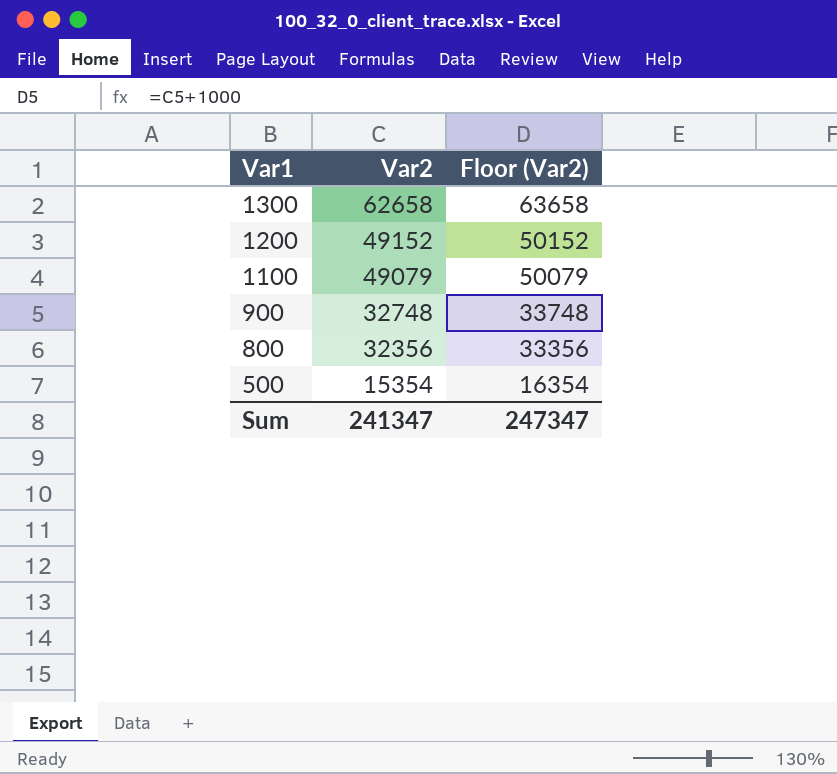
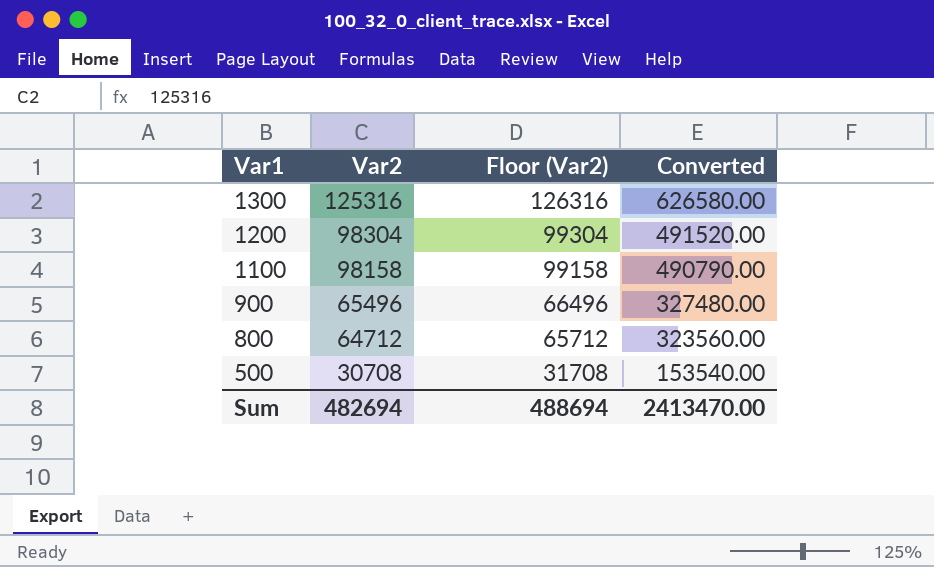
column Converted | formula: none -> [Var2] * 5
1300 | Var2: 62658 -> 125316
1300 | Floor (Var2): 63658 -> 126316
1200 | Var2: 49152 -> 98304
1200 | Floor (Var2): 50152 -> 99304
1100 | Var2: 49079 -> 98158
1100 | Floor (Var2): 50079 -> 99158
900 | Var2: 32748 -> 65496
900 | Floor (Var2): 33748 -> 66496
800 | Var2: 32356 -> 64712
800 | Floor (Var2): 33356 -> 65712
500 | Var2: 15354 -> 30708
500 | Floor (Var2): 16354 -> 31708
Sum | Var2: 241347 -> 482694
Sum | Floor (Var2): 247347 -> 488694

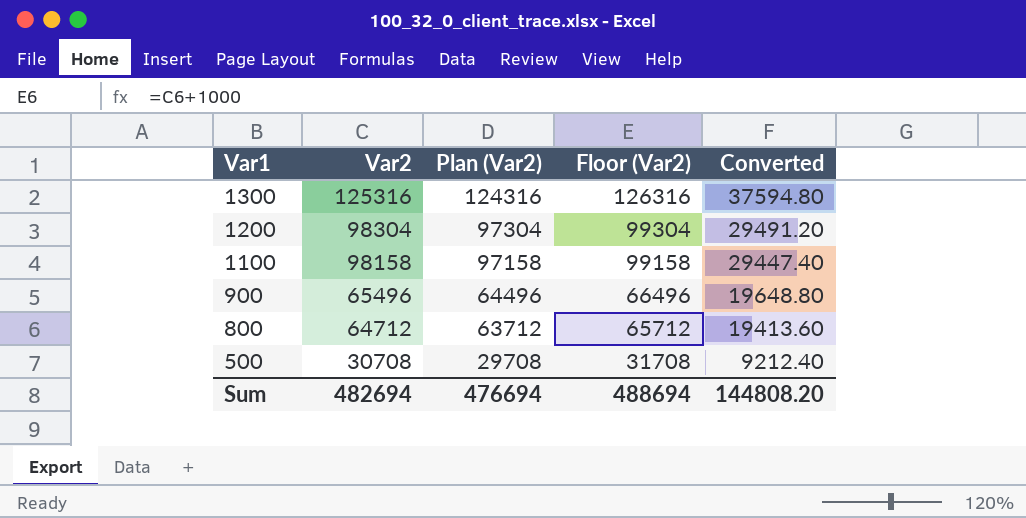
column Plan (Var2) | formula: none -> [Var2] - 1000
column Converted | formula: [Var2] * 5 -> [Var2] * 0.3
Sum | Converted: 2413470.00 -> 144808.20

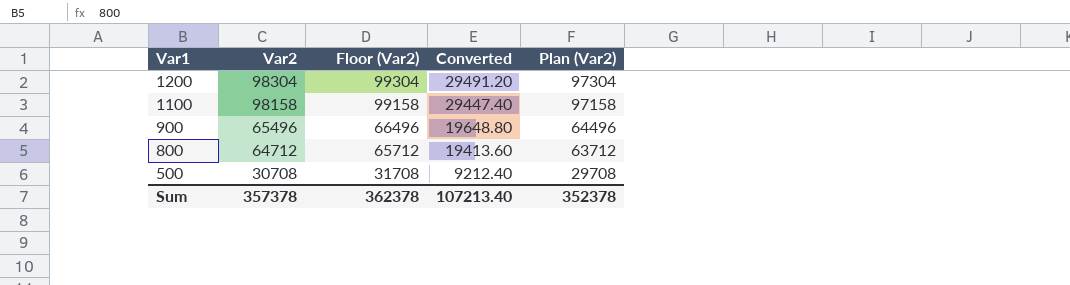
column Plan (Var2) | position: 3 -> 5
row 1300: 125316 | 124316 | 126316 | 37594.80 -> none
Sum | Var2: 482694 -> 357378
Sum | Floor (Var2): 488694 -> 362378
Sum | Converted: 144808.20 -> 107213.40
Sum | Plan (Var2): 476694 -> 352378

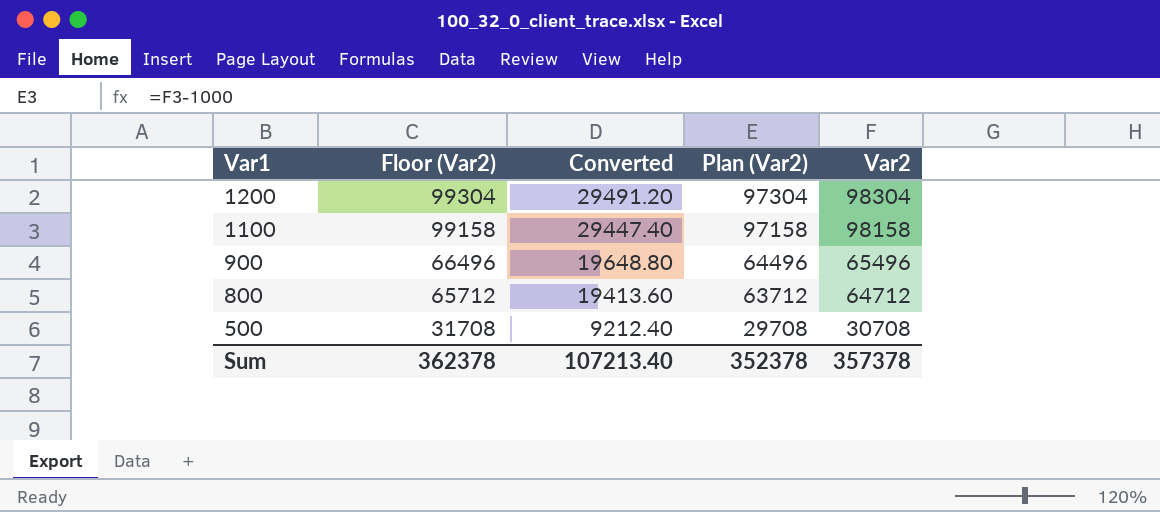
column Var2 | position: 2 -> 5

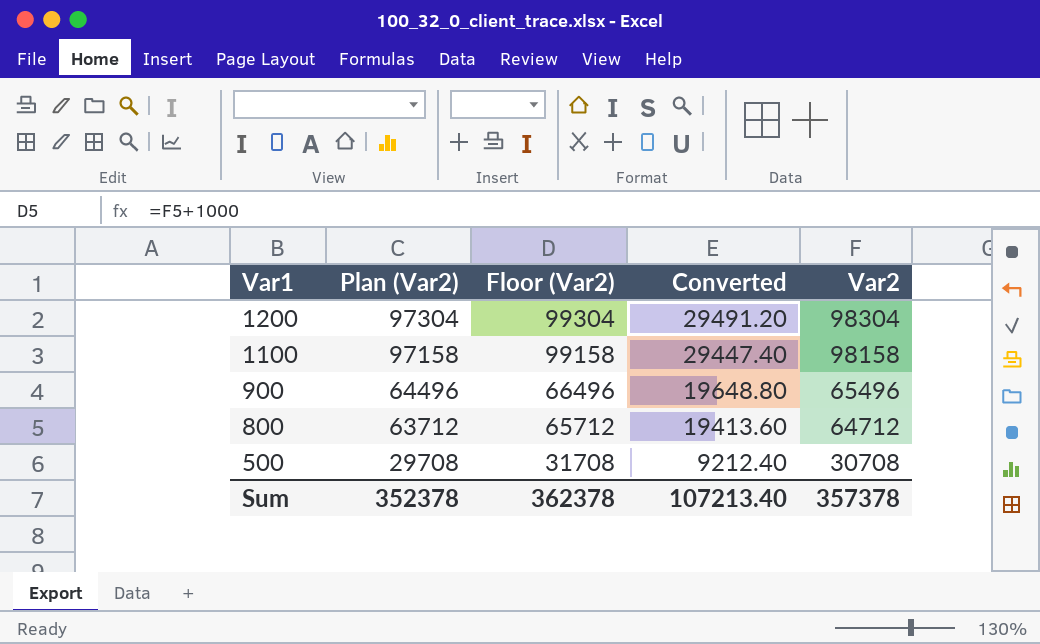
column Plan (Var2) | position: 4 -> 2

